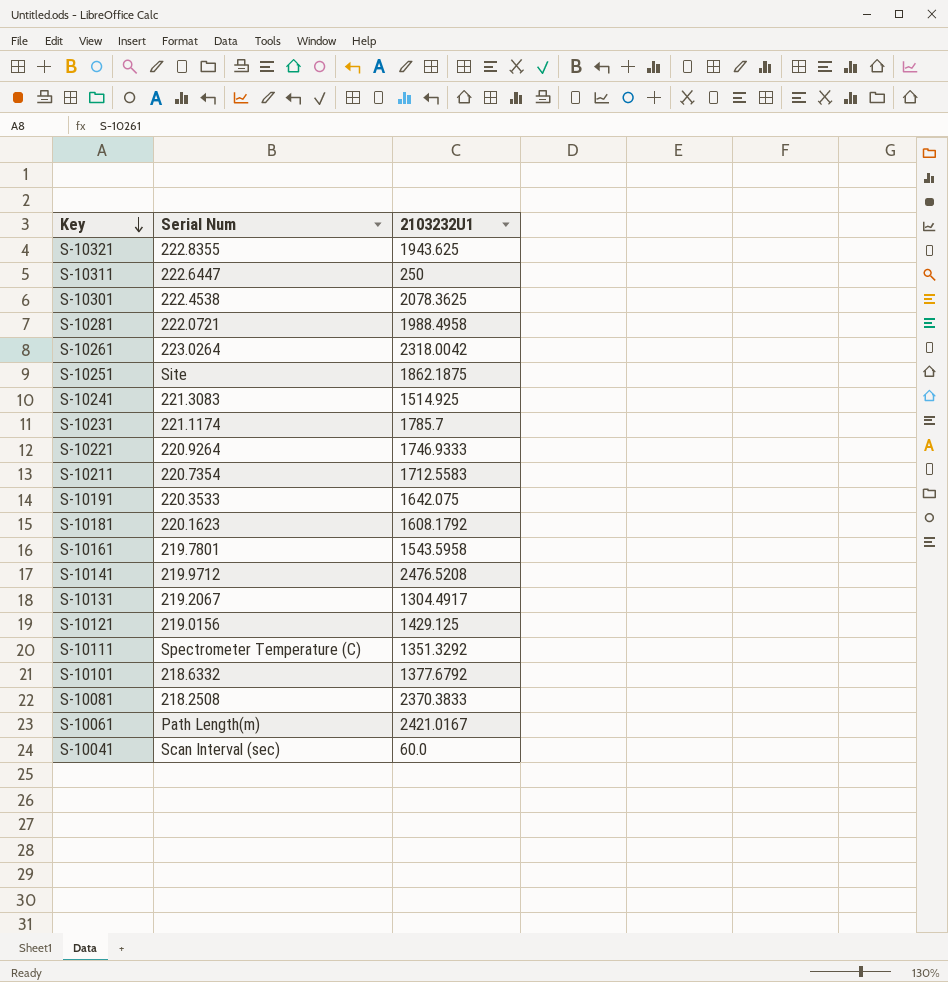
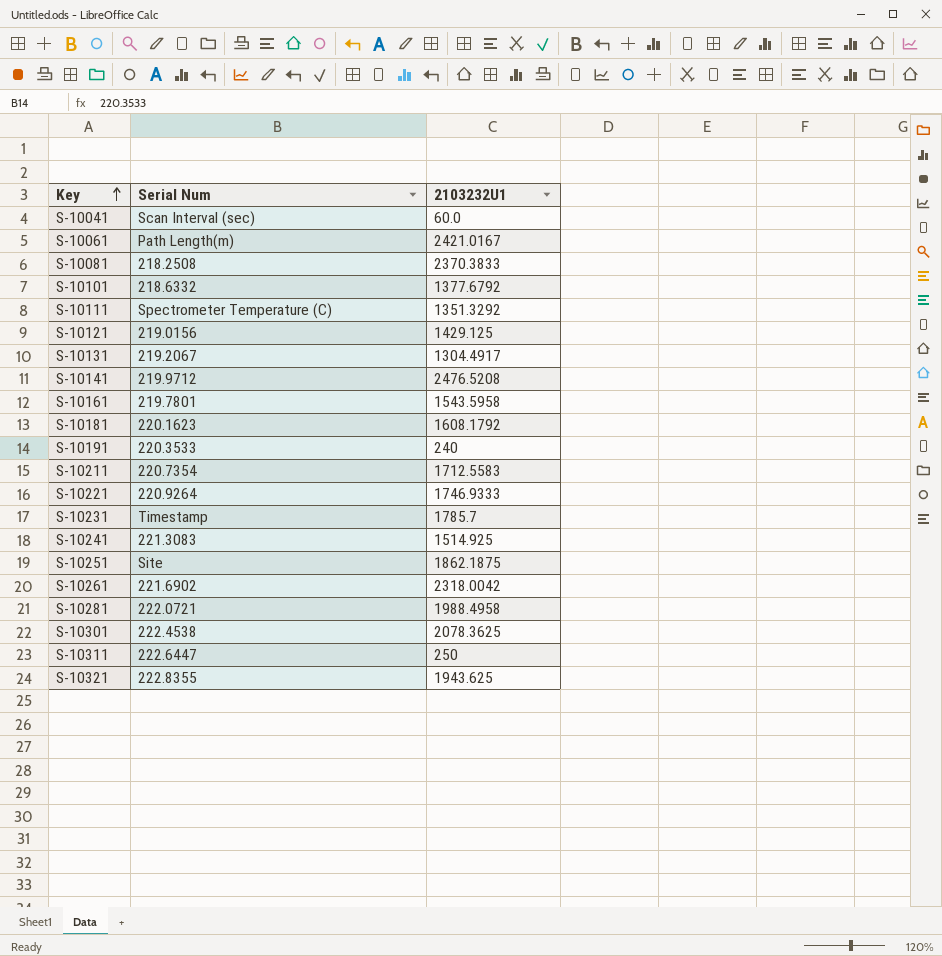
row order: Key descending -> Key ascending
S-10191 | 2103232U1: 1642.075 -> 240
S-10231 | Serial Num: 221.1174 -> Timestamp
S-10261 | Serial Num: 223.0264 -> 221.6902

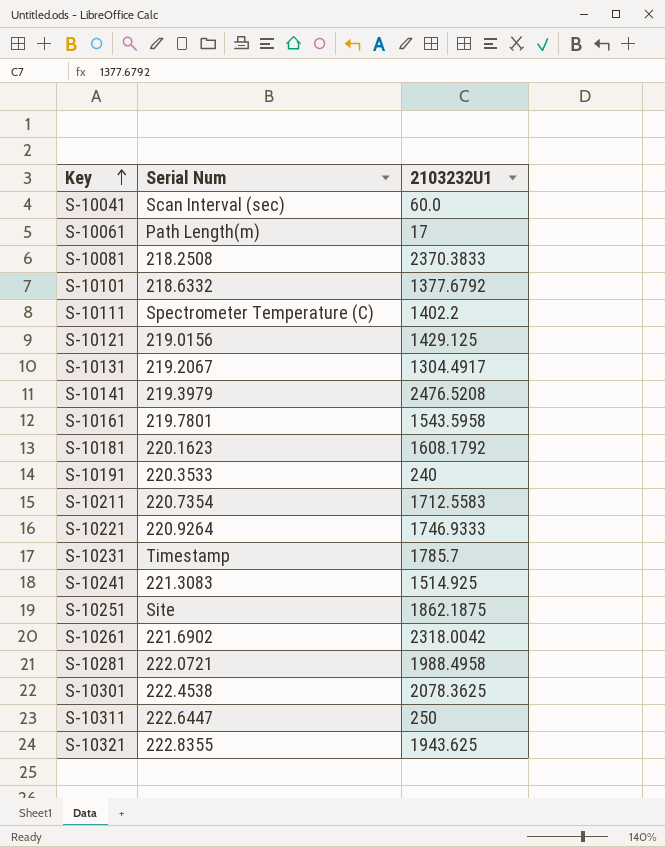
S-10061 | 2103232U1: 2421.0167 -> 17
S-10111 | 2103232U1: 1351.3292 -> 1402.2
S-10141 | Serial Num: 219.9712 -> 219.3979

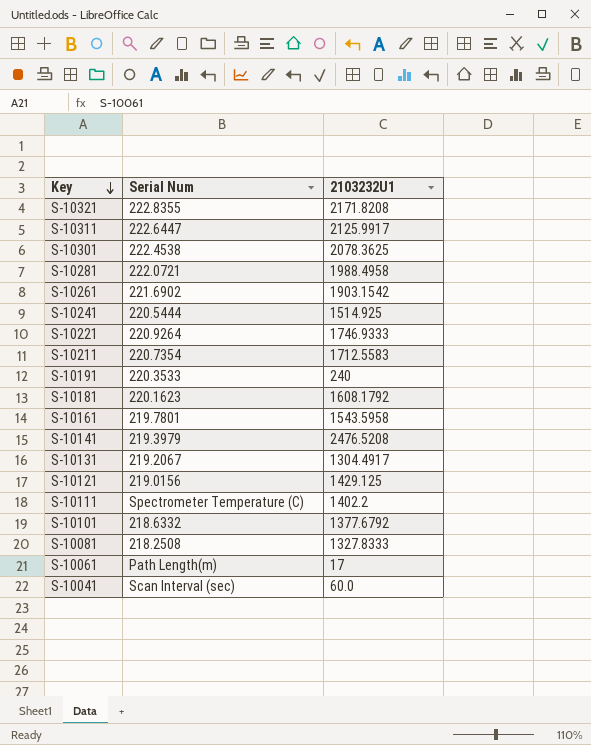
row order: Key ascending -> Key descending
row S-10231: Timestamp | 1785.7 -> none
row S-10251: Site | 1862.1875 -> none
S-10321 | 2103232U1: 1943.625 -> 2171.8208
S-10311 | 2103232U1: 250 -> 2125.9917
S-10261 | 2103232U1: 2318.0042 -> 1903.1542
S-10241 | Serial Num: 221.3083 -> 220.5444
S-10081 | 2103232U1: 2370.3833 -> 1327.8333

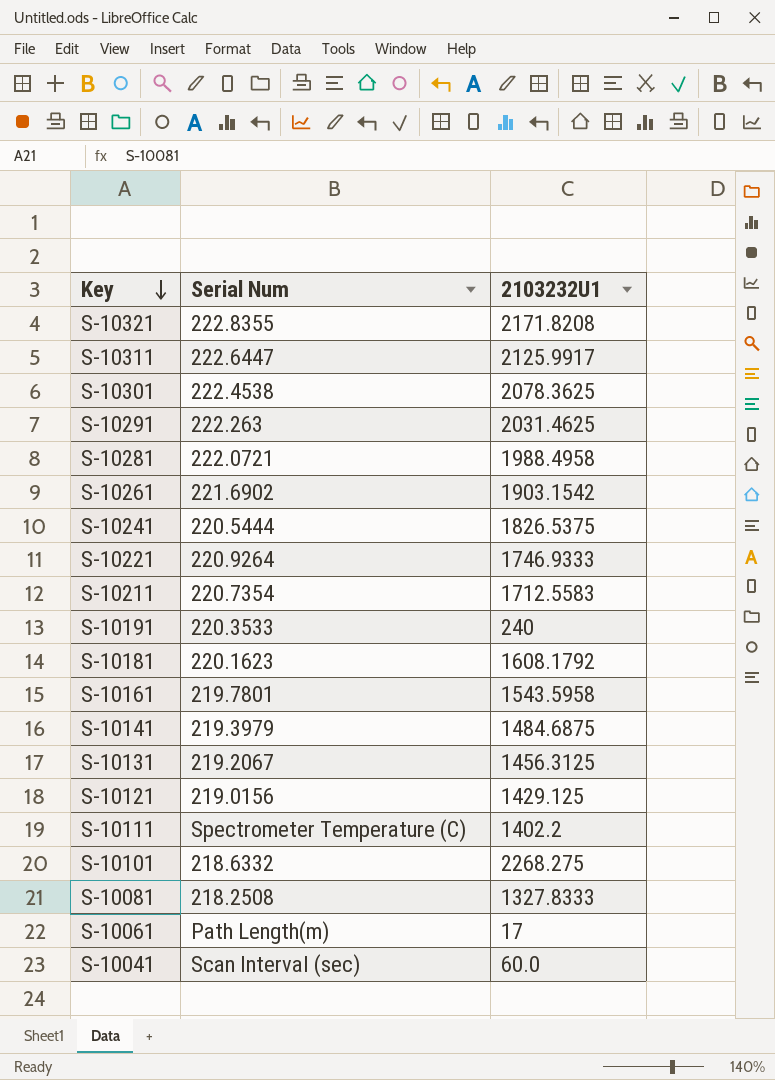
row S-10291: none -> 222.263 | 2031.4625
S-10241 | 2103232U1: 1514.925 -> 1826.5375
S-10141 | 2103232U1: 2476.5208 -> 1484.6875
S-10131 | 2103232U1: 1304.4917 -> 1456.3125
S-10101 | 2103232U1: 1377.6792 -> 2268.275

